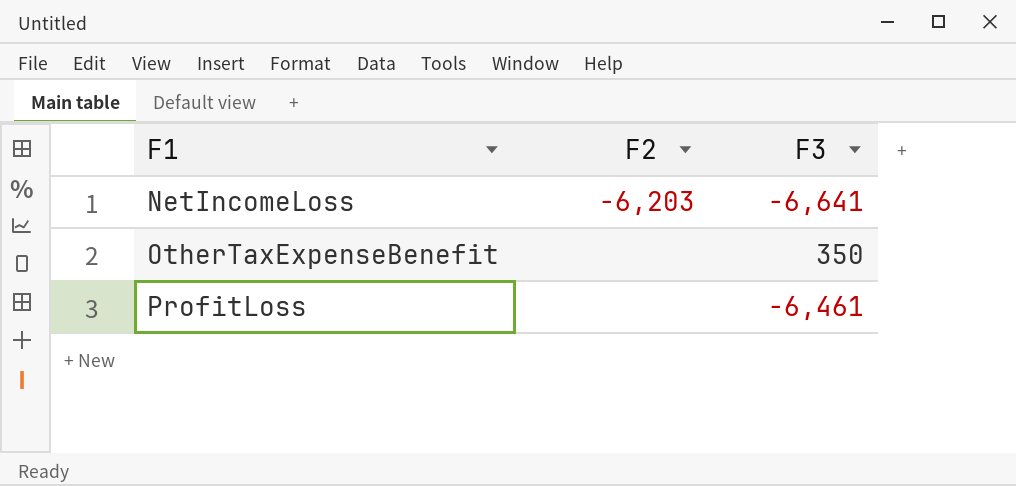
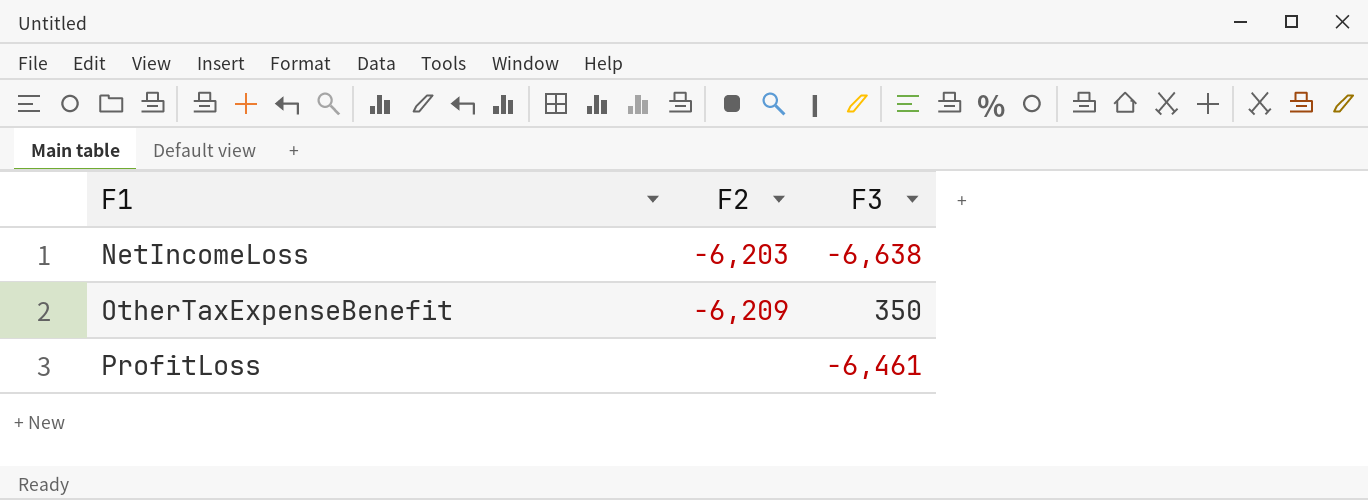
NetIncomeLoss | F3: -6,641 -> -6,638
OtherTaxExpenseBenefit | F2: none -> -6,209

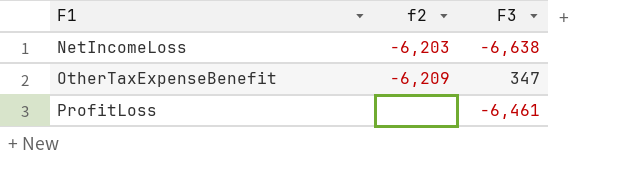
column name: F2 -> f2
OtherTaxExpenseBenefit | F3: 350 -> 347

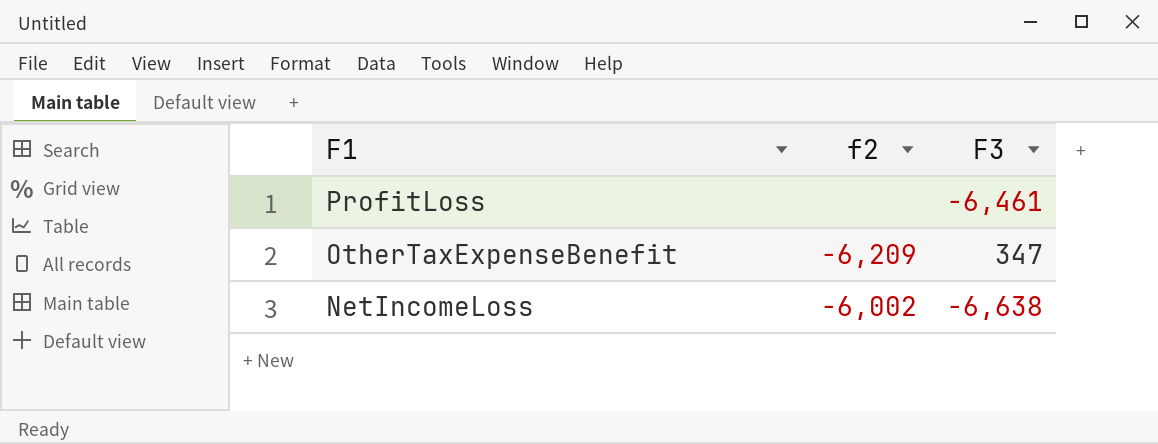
row order: F1 ascending -> F1 descending
NetIncomeLoss | f2: -6,203 -> -6,002

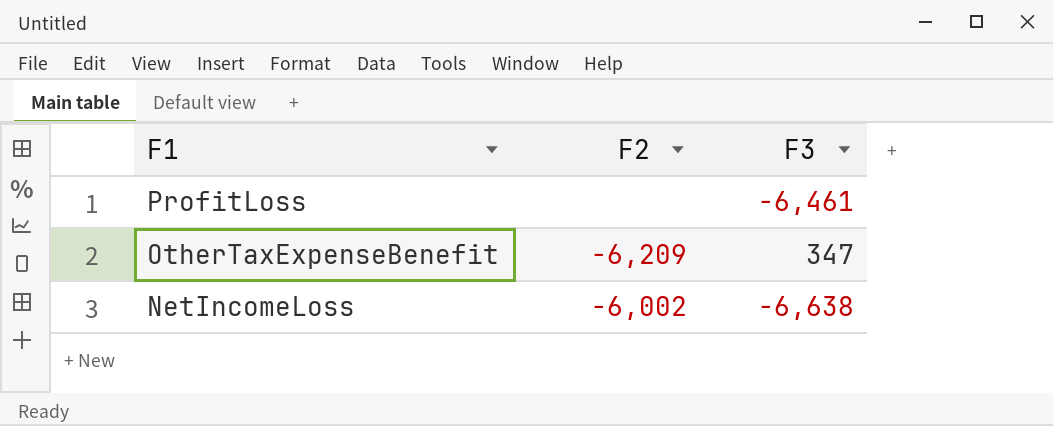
column name: f2 -> F2

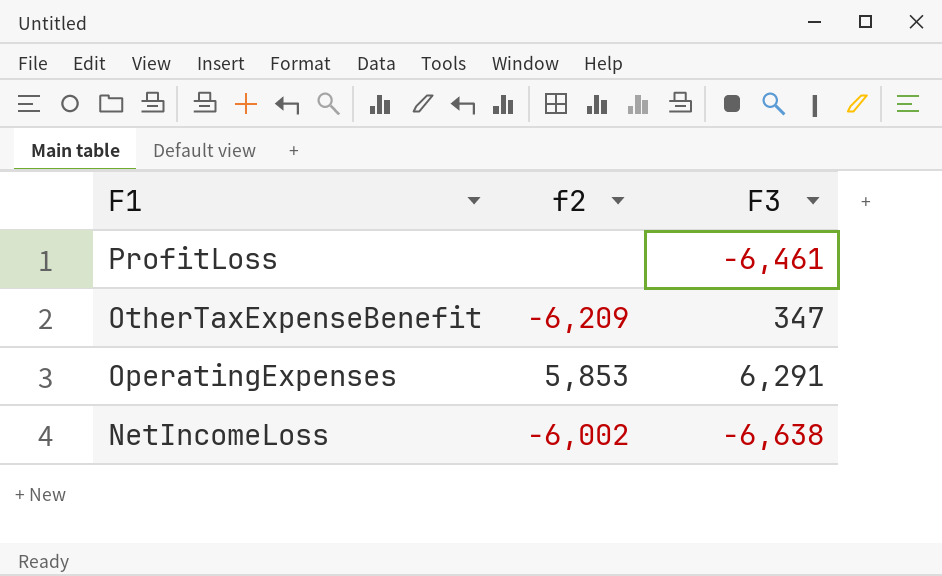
column name: F2 -> f2
row OperatingExpenses: none -> 5,853 | 6,291

